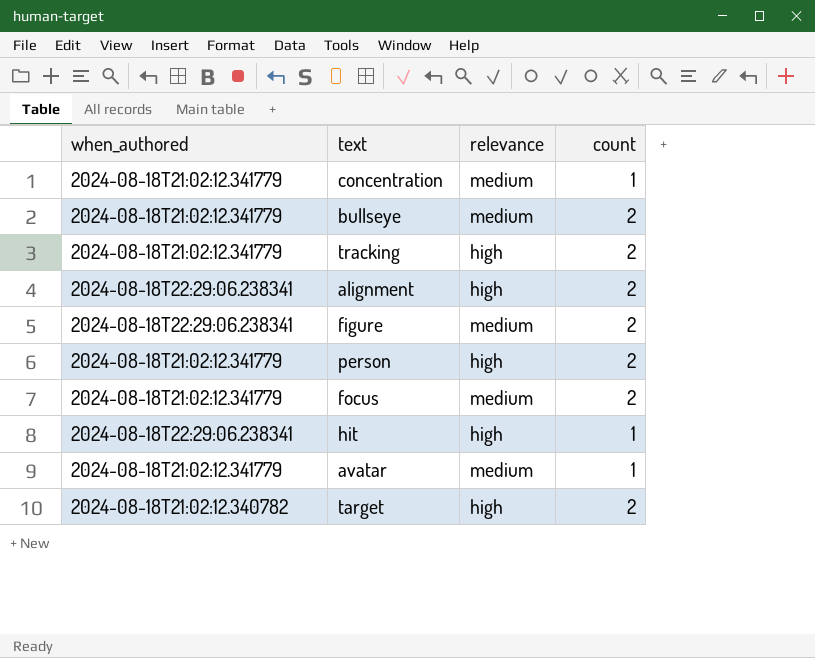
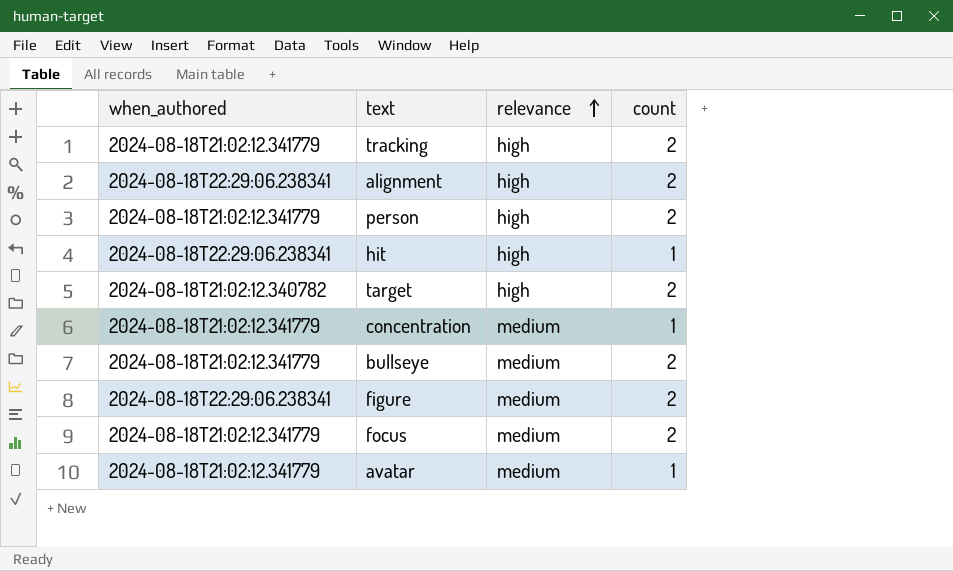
row order: none -> relevance ascending

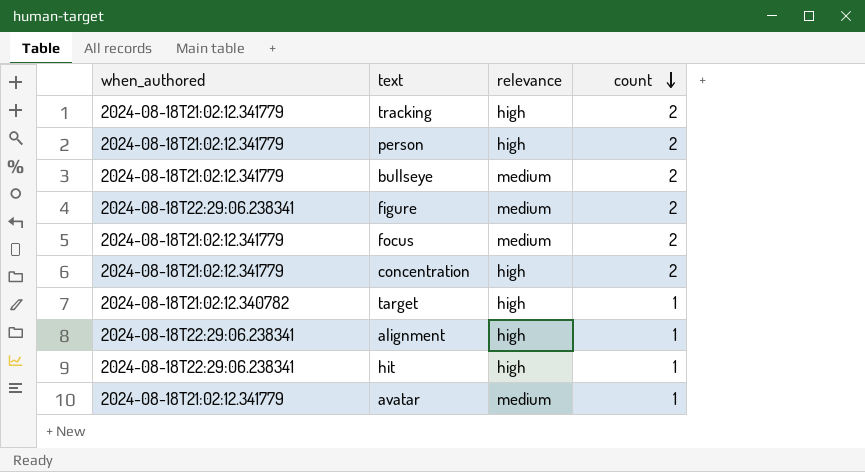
row order: relevance ascending -> count descending
concentration | relevance: medium -> high
concentration | count: 1 -> 2
target | count: 2 -> 1
alignment | count: 2 -> 1

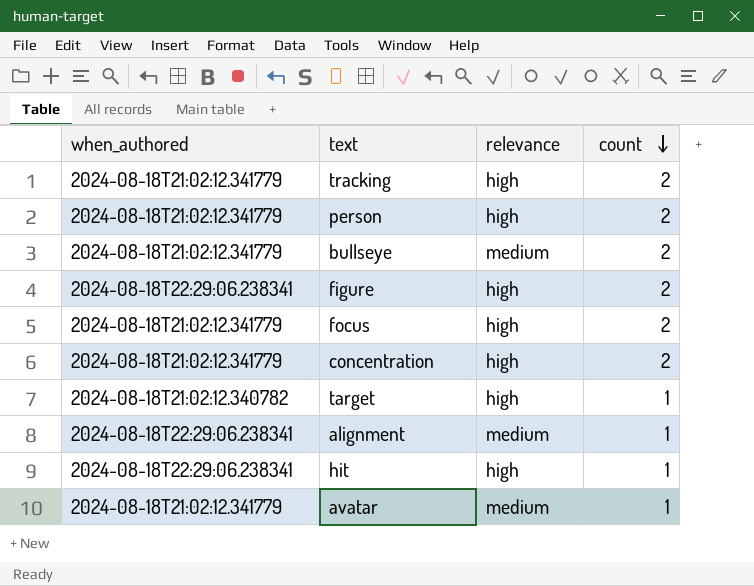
figure | relevance: medium -> high
focus | relevance: medium -> high
alignment | relevance: high -> medium

